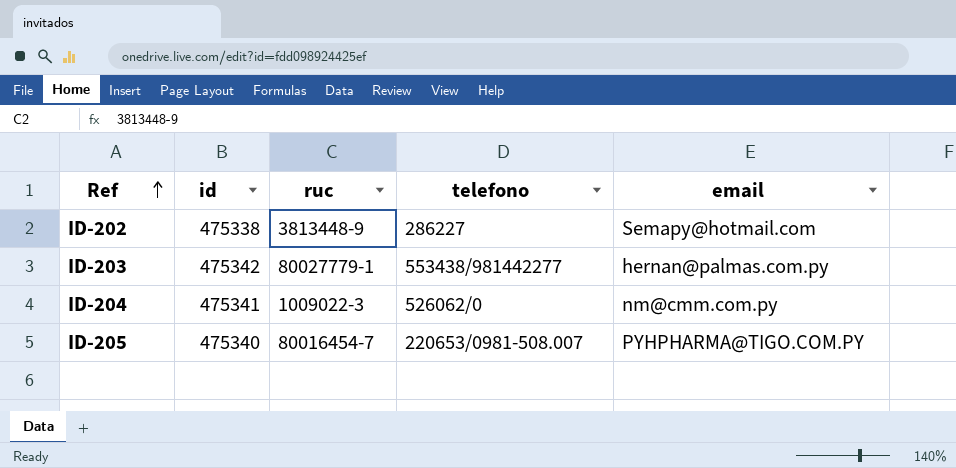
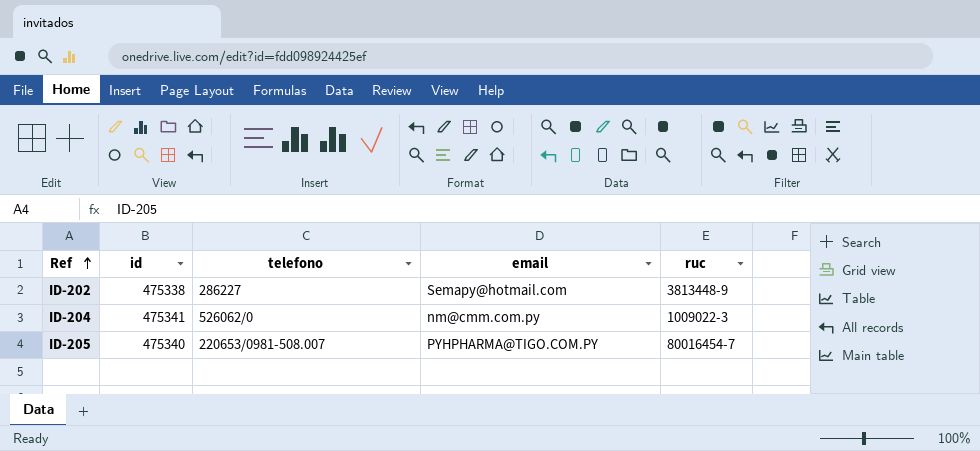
column ruc | position: 3 -> 5
row ID-203: 475342 | 80027779-1 | 553438/981442277 | hernan@palmas.com.py -> none

